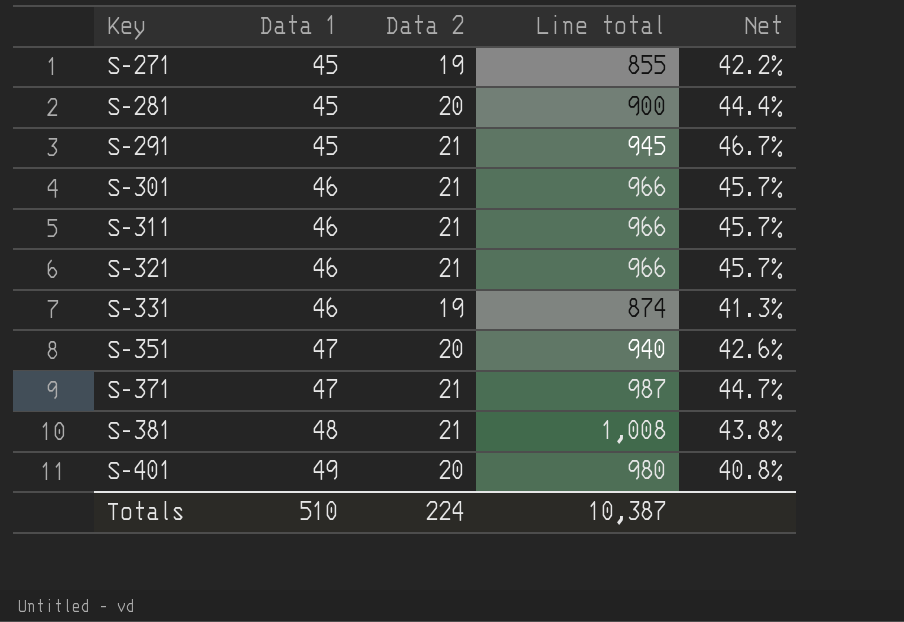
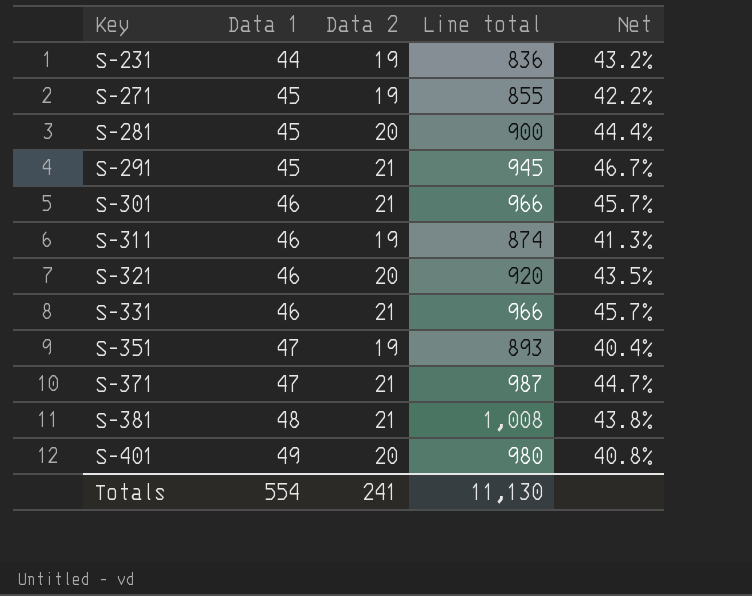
row S-231: none -> 44 | 19 | 836 | 43.2%
S-311 | Data 2: 21 -> 19
S-311 | Line total: 966 -> 874
S-311 | Net: 45.7% -> 41.3%
S-321 | Data 2: 21 -> 20
S-321 | Line total: 966 -> 920
S-321 | Net: 45.7% -> 43.5%
S-331 | Data 2: 19 -> 21
S-331 | Line total: 874 -> 966
S-331 | Net: 41.3% -> 45.7%
S-351 | Data 2: 20 -> 19
S-351 | Line total: 940 -> 893
S-351 | Net: 42.6% -> 40.4%
Totals | Data 1: 510 -> 554
Totals | Data 2: 224 -> 241
Totals | Line total: 10,387 -> 11,130

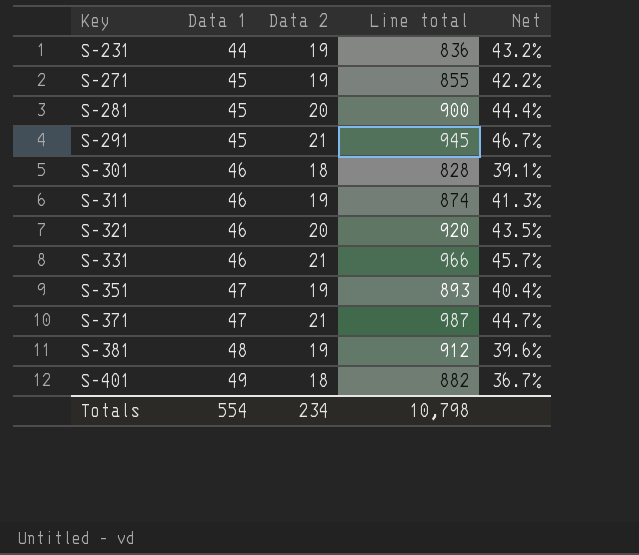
S-301 | Data 2: 21 -> 18
S-301 | Line total: 966 -> 828
S-301 | Net: 45.7% -> 39.1%
S-381 | Data 2: 21 -> 19
S-381 | Line total: 1,008 -> 912
S-381 | Net: 43.8% -> 39.6%
S-401 | Data 2: 20 -> 18
S-401 | Line total: 980 -> 882
S-401 | Net: 40.8% -> 36.7%
Totals | Data 2: 241 -> 234
Totals | Line total: 11,130 -> 10,798

